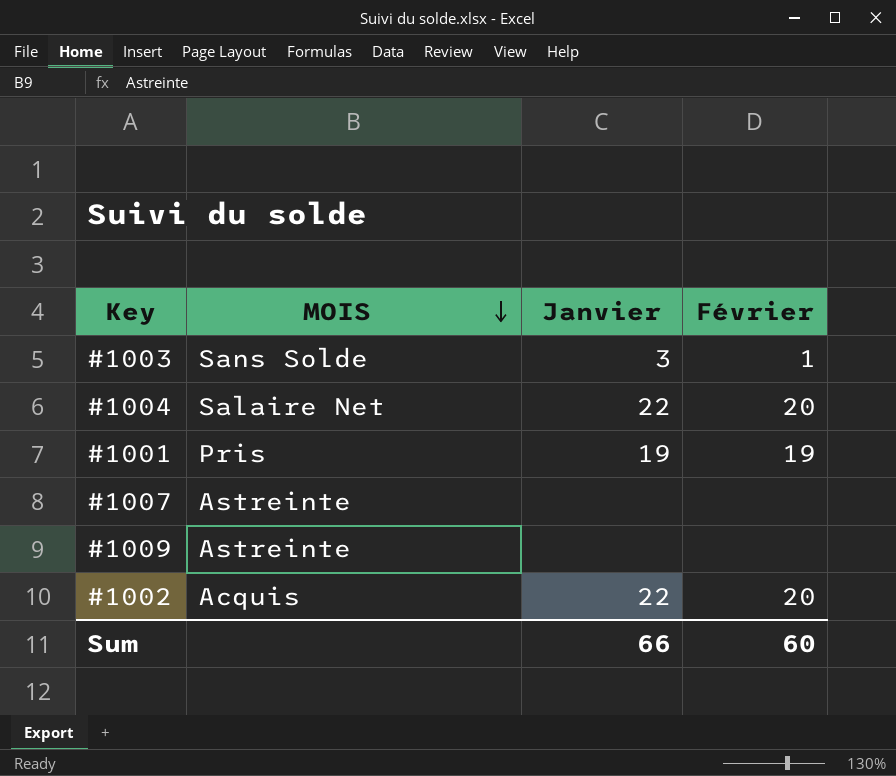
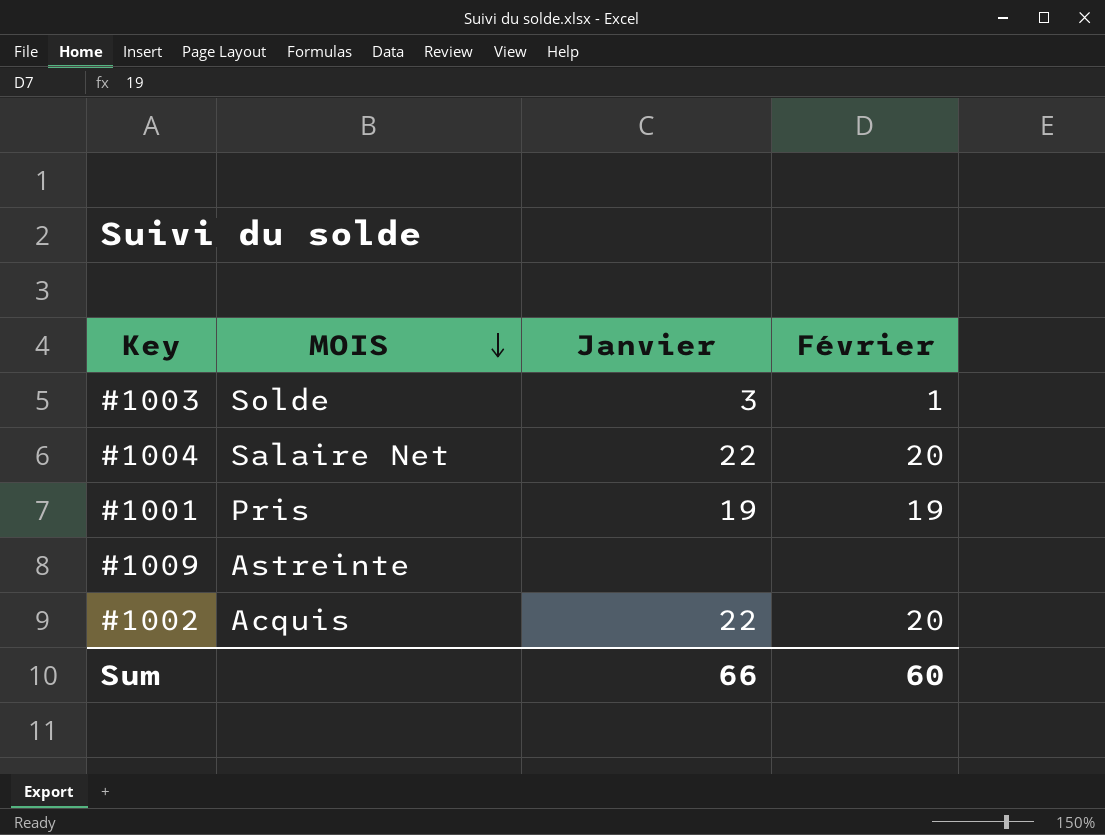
row #1007: Astreinte | none | none -> none
#1003 | MOIS: Sans Solde -> Solde

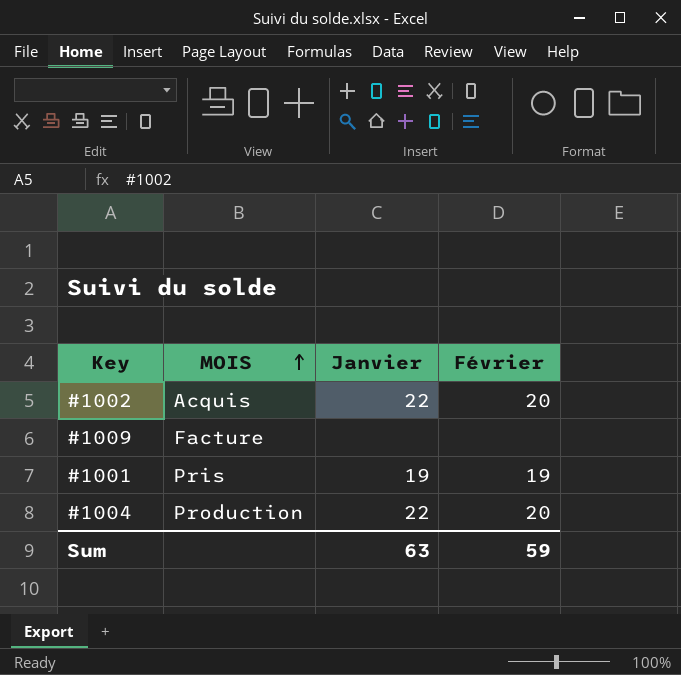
row order: MOIS descending -> MOIS ascending
row #1003: Solde | 3 | 1 -> none
#1009 | MOIS: Astreinte -> Facture
#1004 | MOIS: Salaire Net -> Production
Sum | Janvier: 66 -> 63
Sum | Février: 60 -> 59

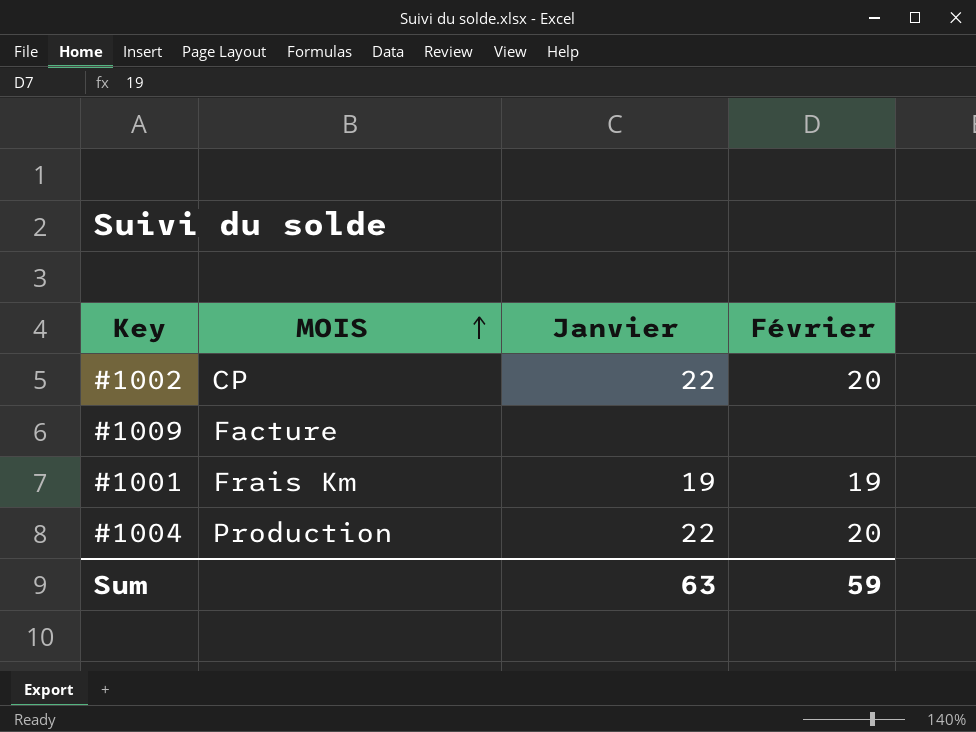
#1002 | MOIS: Acquis -> CP
#1001 | MOIS: Pris -> Frais Km

